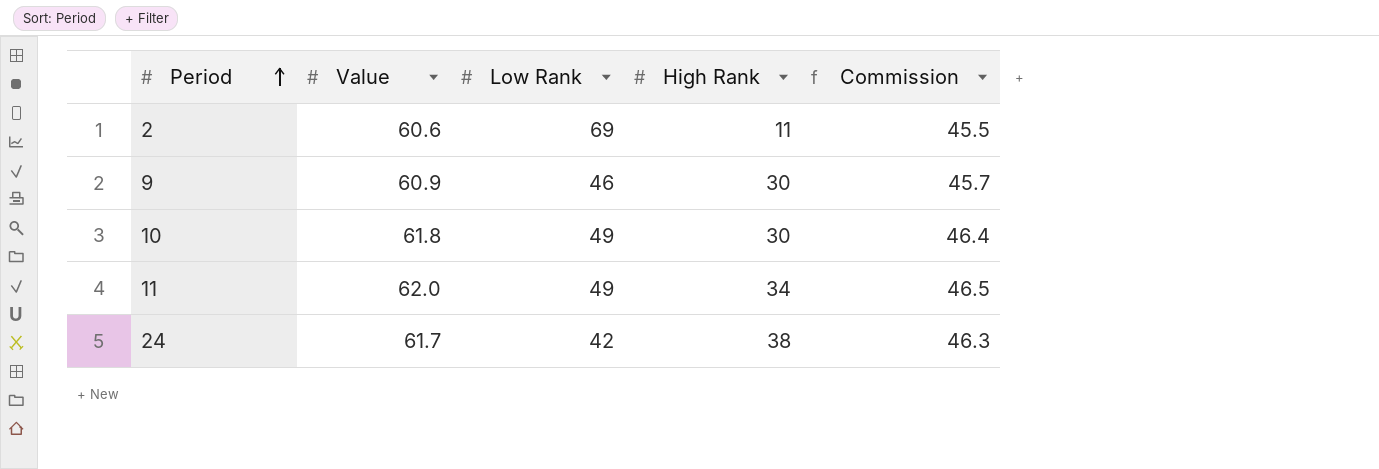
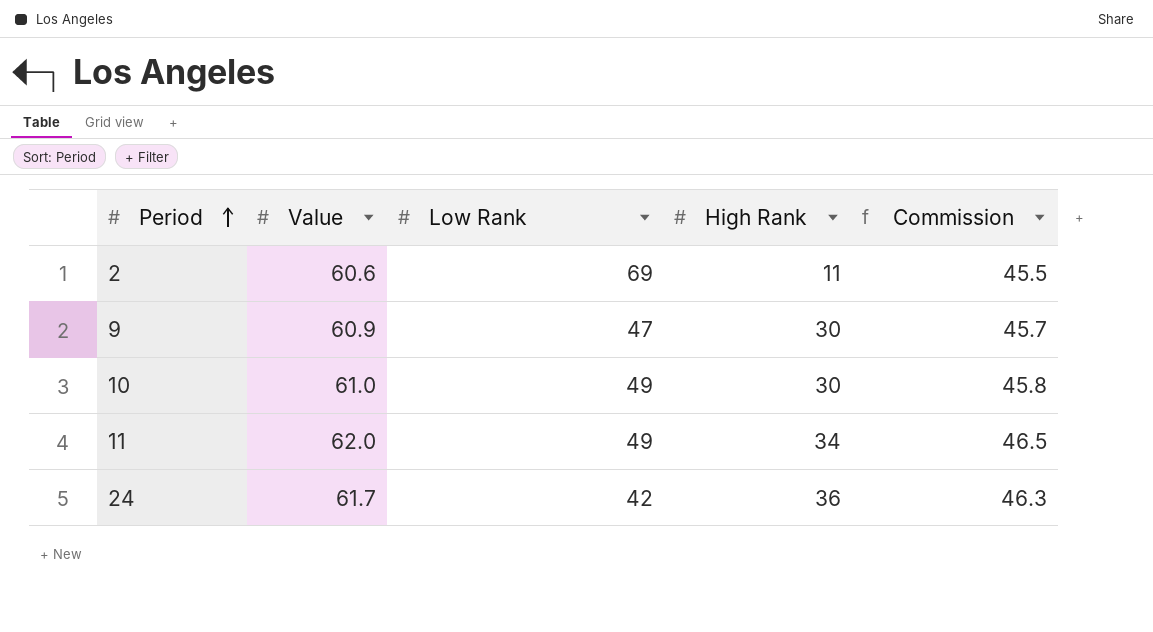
9 | Low Rank: 46 -> 47
10 | Value: 61.8 -> 61.0
10 | Commission: 46.4 -> 45.8
24 | High Rank: 38 -> 36

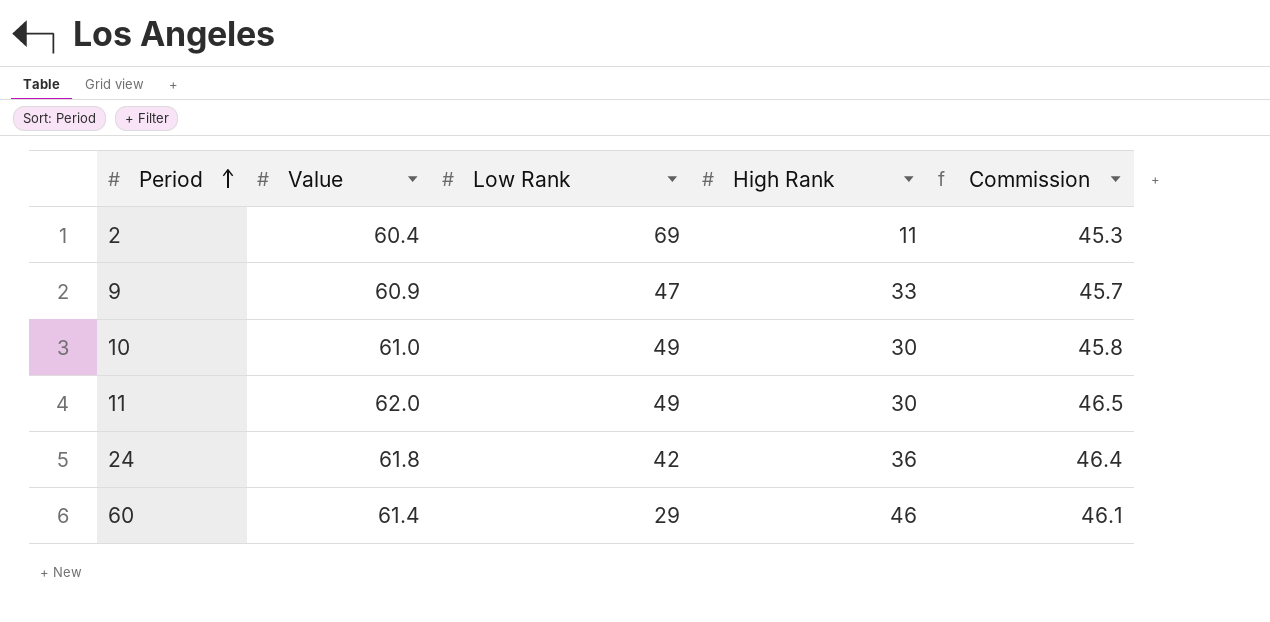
2 | Value: 60.6 -> 60.4
2 | Commission: 45.5 -> 45.3
9 | High Rank: 30 -> 33
11 | High Rank: 34 -> 30
24 | Value: 61.7 -> 61.8
24 | Commission: 46.3 -> 46.4
row 60: none -> 61.4 | 29 | 46 | 46.1

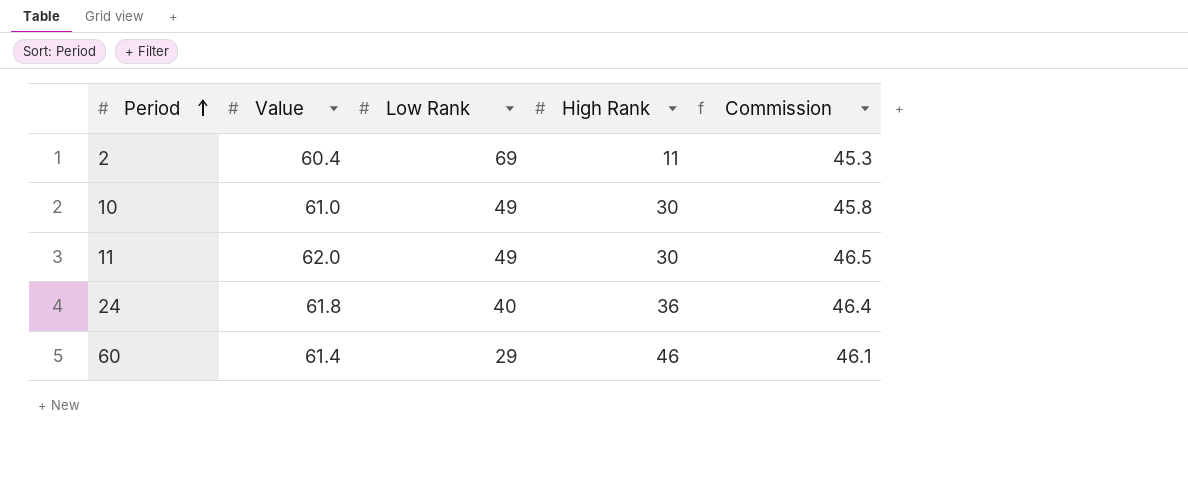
row 9: 60.9 | 47 | 33 | 45.7 -> none
24 | Low Rank: 42 -> 40

